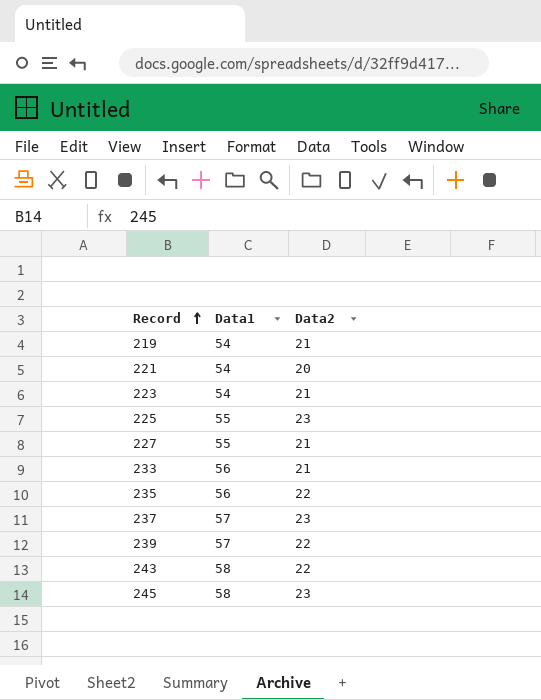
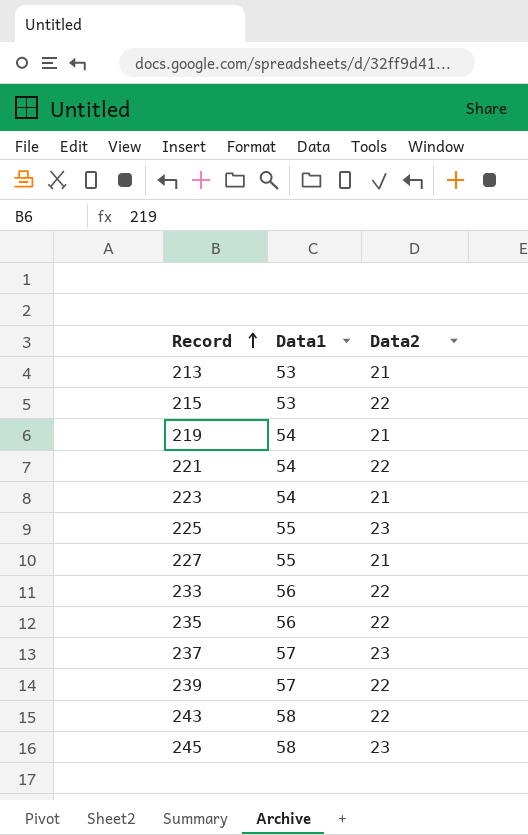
row 213: none -> 53 | 21
row 215: none -> 53 | 22
221 | Data2: 20 -> 22
233 | Data2: 21 -> 22

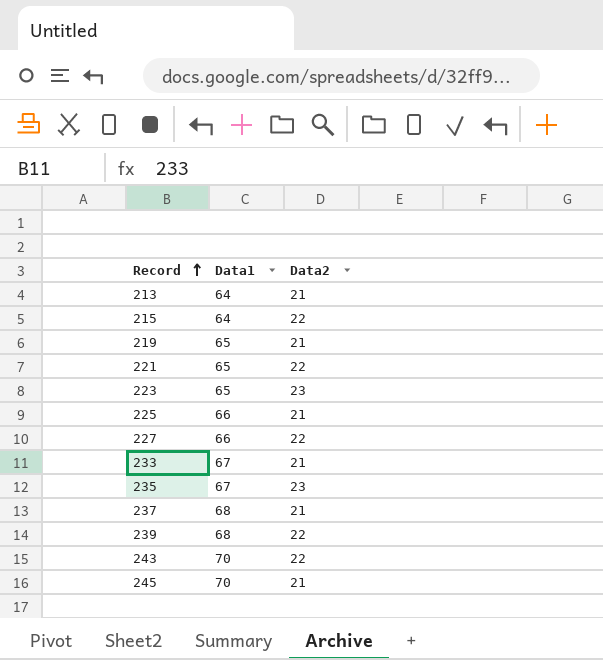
213 | Data1: 53 -> 64
215 | Data1: 53 -> 64
219 | Data1: 54 -> 65
221 | Data1: 54 -> 65
223 | Data1: 54 -> 65
223 | Data2: 21 -> 23
225 | Data1: 55 -> 66
225 | Data2: 23 -> 21
227 | Data1: 55 -> 66
227 | Data2: 21 -> 22
233 | Data1: 56 -> 67
233 | Data2: 22 -> 21
235 | Data1: 56 -> 67
235 | Data2: 22 -> 23
237 | Data1: 57 -> 68
237 | Data2: 23 -> 21
239 | Data1: 57 -> 68
243 | Data1: 58 -> 70
245 | Data1: 58 -> 70
245 | Data2: 23 -> 21

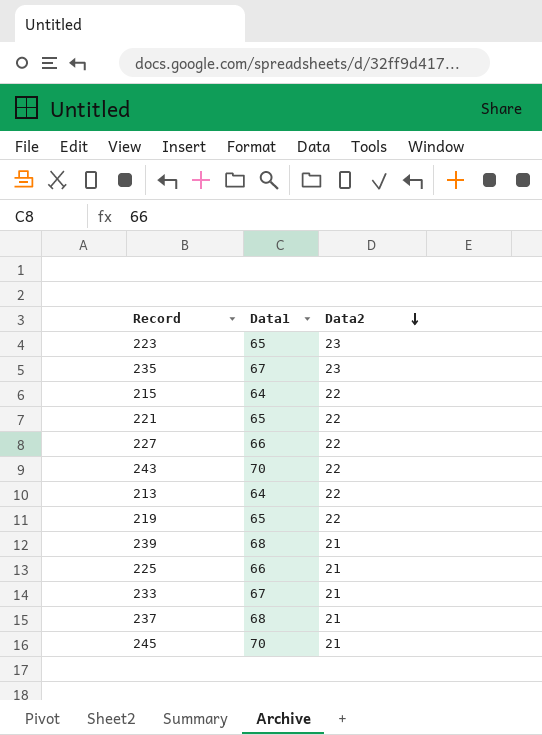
row order: Record ascending -> Data2 descending
213 | Data2: 21 -> 22
219 | Data2: 21 -> 22
239 | Data2: 22 -> 21

